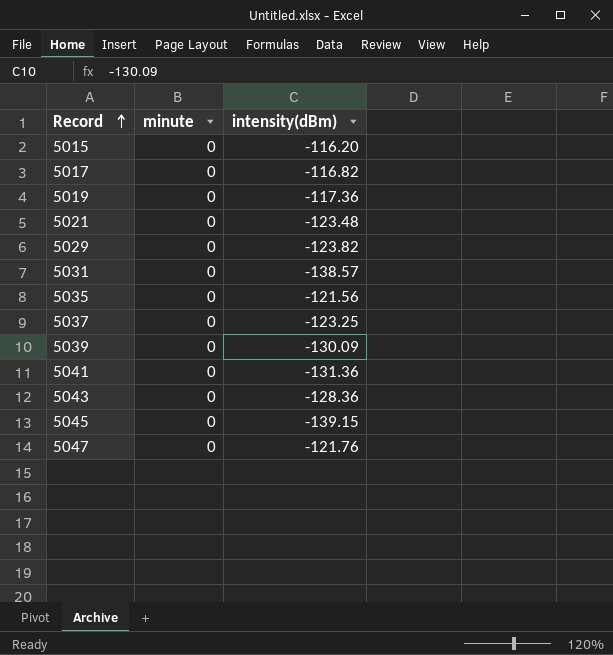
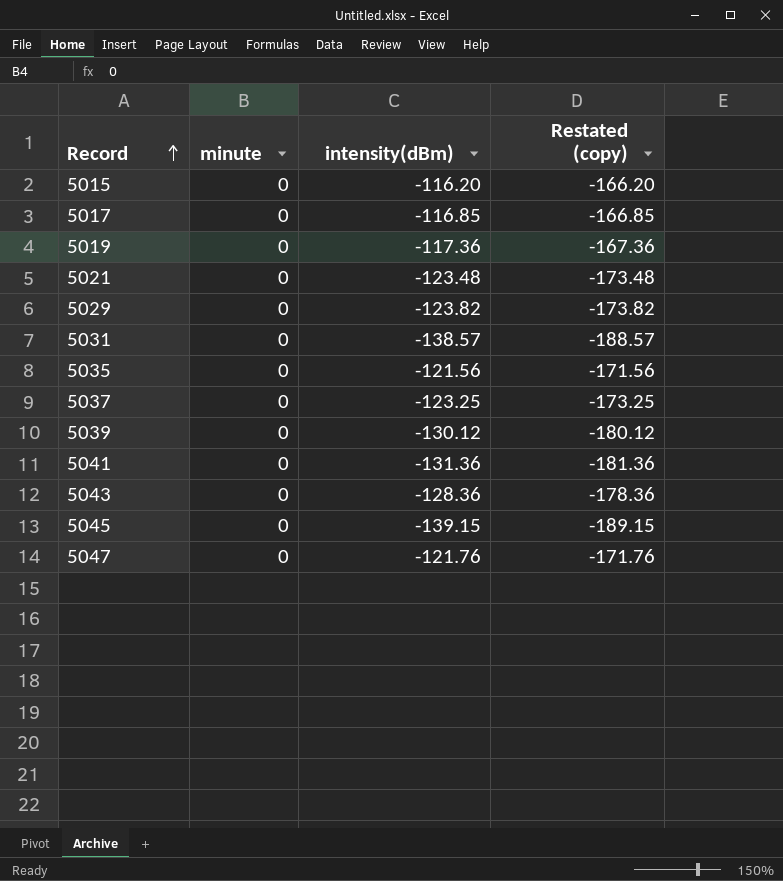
column Restated (copy) | formula: none -> [intensity(dBm)] - 50
5017 | intensity(dBm): -116.82 -> -116.85
5039 | intensity(dBm): -130.09 -> -130.12

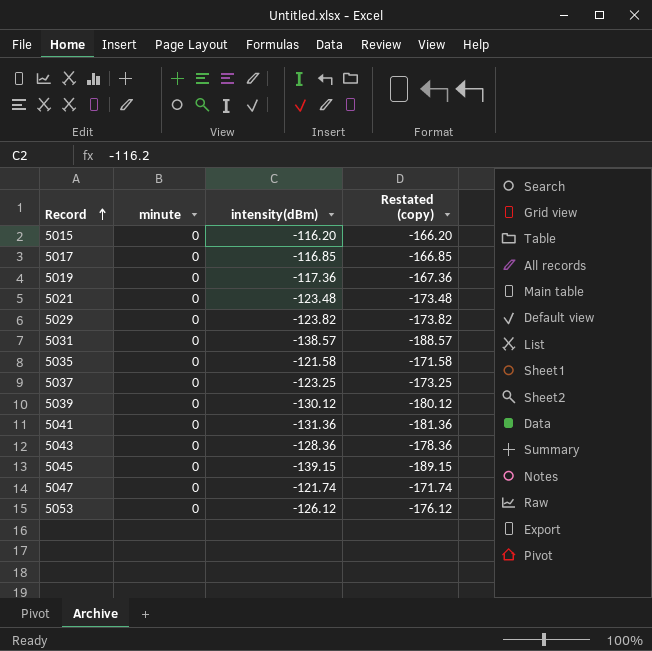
5035 | intensity(dBm): -121.56 -> -121.58
5035 | Restated (copy): -171.56 -> -171.58
5047 | intensity(dBm): -121.76 -> -121.74
5047 | Restated (copy): -171.76 -> -171.74
row 5053: none -> 0 | -126.12 | -176.12

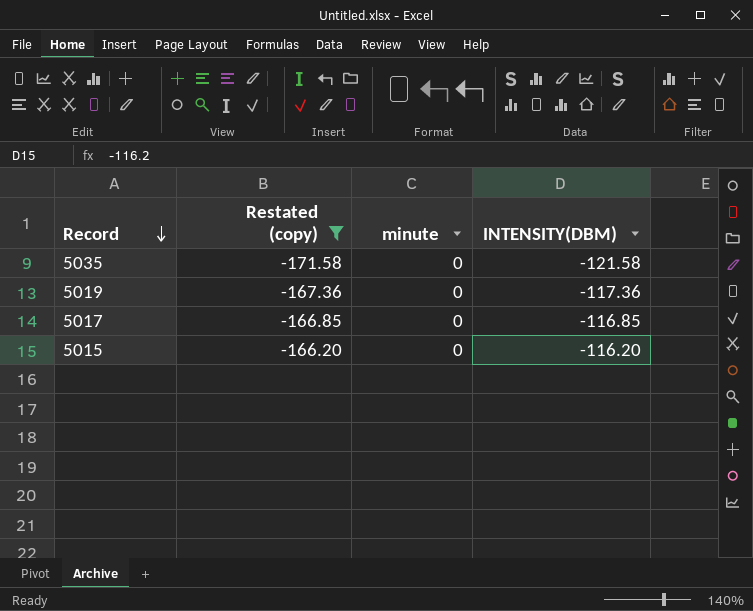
filter: none -> Restated (copy) >= -171.58
row order: Record ascending -> Record descending
column Restated (copy) | position: 4 -> 2
column name: intensity(dBm) -> INTENSITY(DBM)

